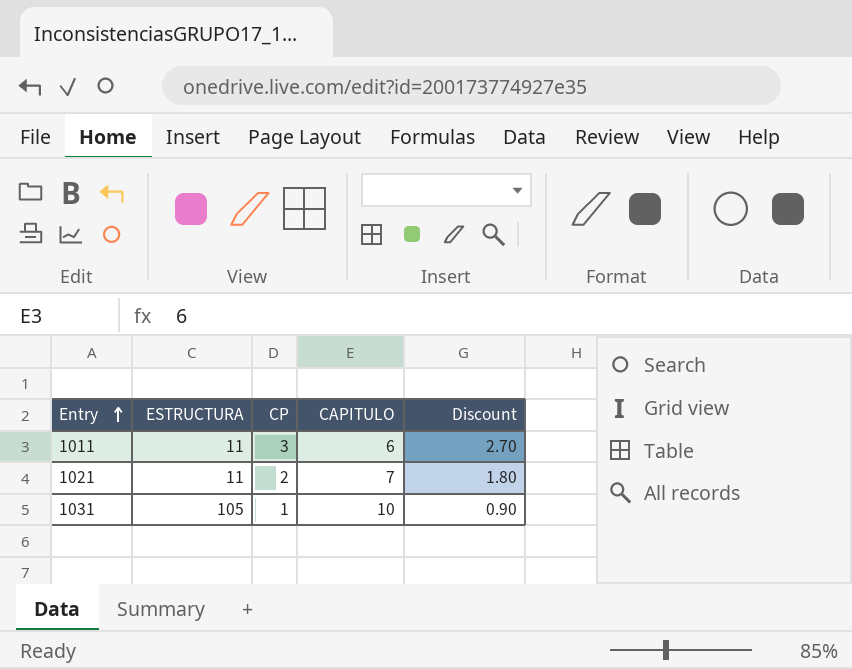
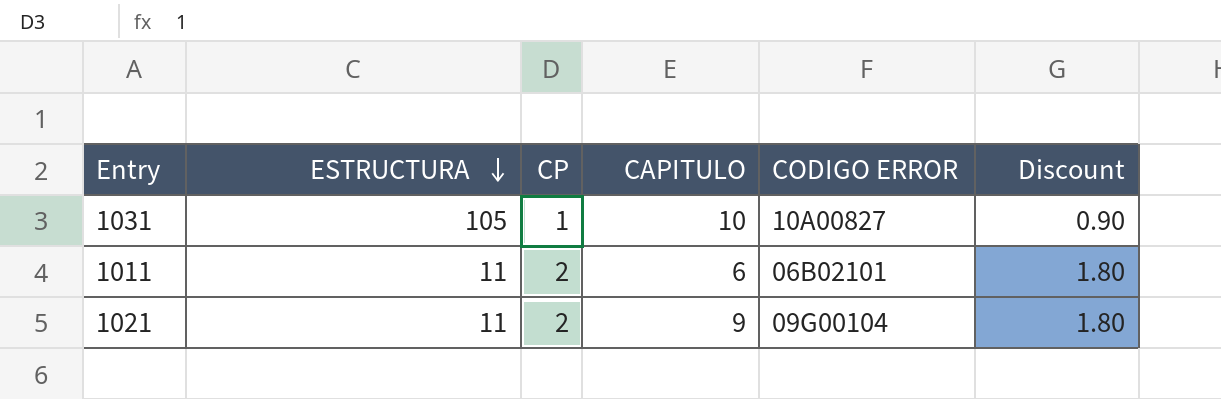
row order: Entry ascending -> ESTRUCTURA descending
column CODIGO ERROR | position: none -> 5
1011 | CP: 3 -> 2
1011 | Discount: 2.70 -> 1.80
1021 | CAPITULO: 7 -> 9

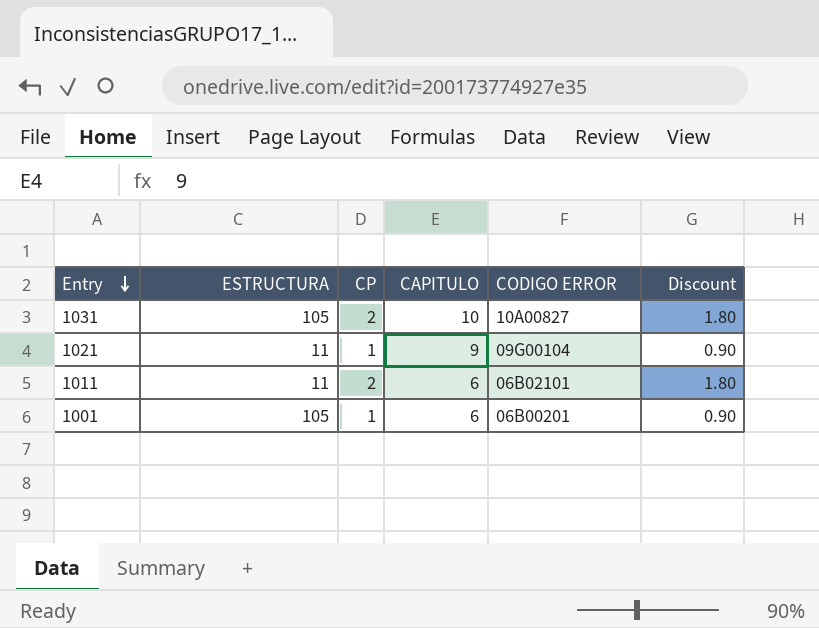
row order: ESTRUCTURA descending -> Entry descending
1031 | CP: 1 -> 2
1031 | Discount: 0.90 -> 1.80
1021 | CP: 2 -> 1
1021 | Discount: 1.80 -> 0.90
row 1001: none -> 105 | 1 | 6 | 06B00201 | 0.90

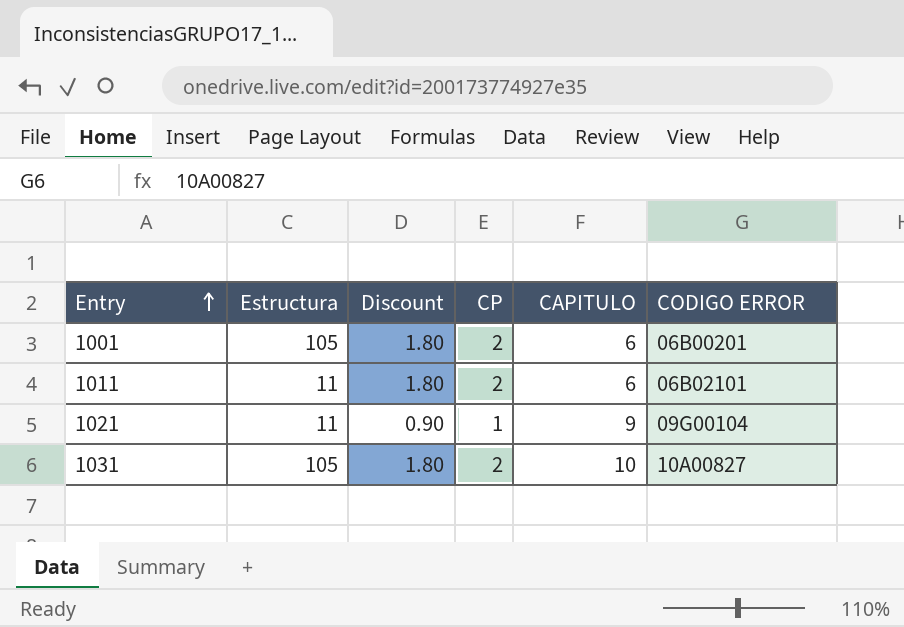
row order: Entry descending -> Entry ascending
column name: ESTRUCTURA -> Estructura
column Discount | position: 6 -> 3
1001 | Discount: 0.90 -> 1.80
1001 | CP: 1 -> 2

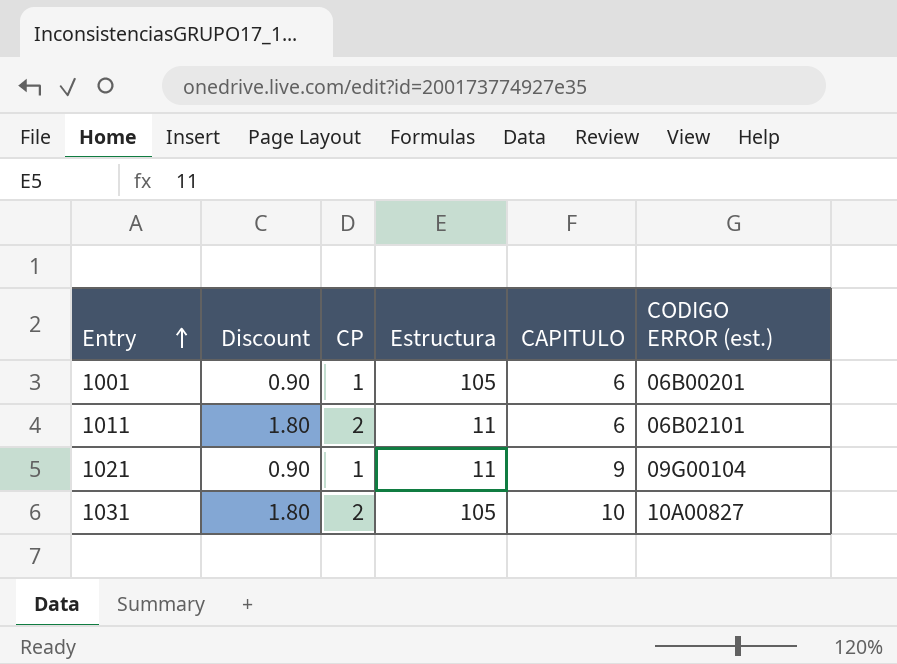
column Estructura | position: 2 -> 4
column name: CODIGO ERROR -> CODIGO ERROR (est.)
1001 | Discount: 1.80 -> 0.90
1001 | CP: 2 -> 1

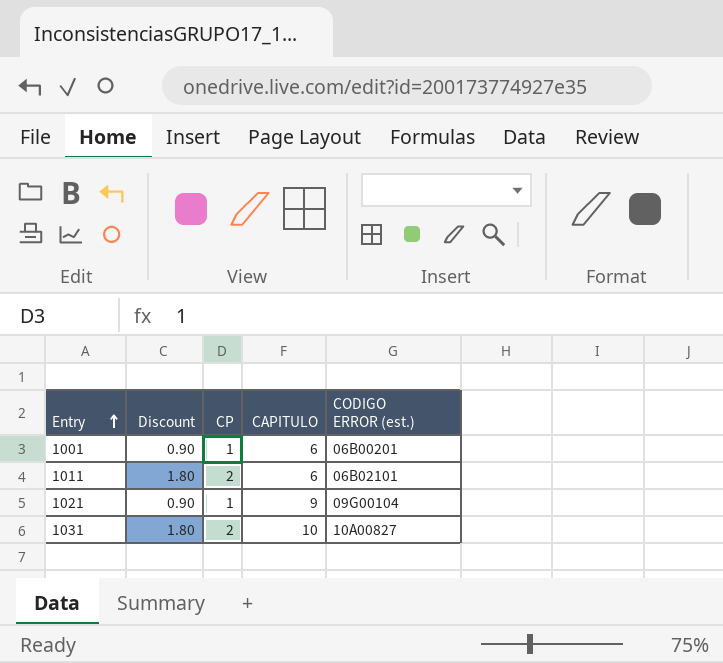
column Estructura | position: 4 -> none

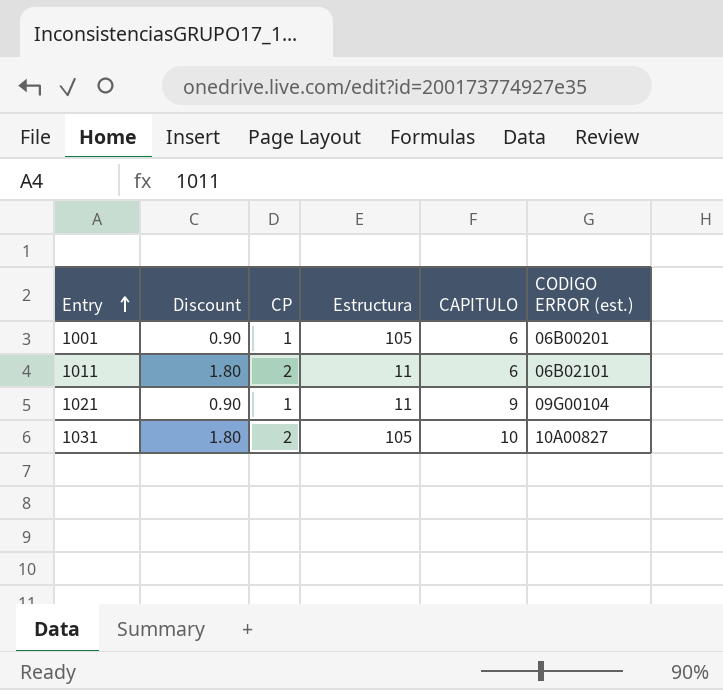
column Estructura | position: none -> 4

